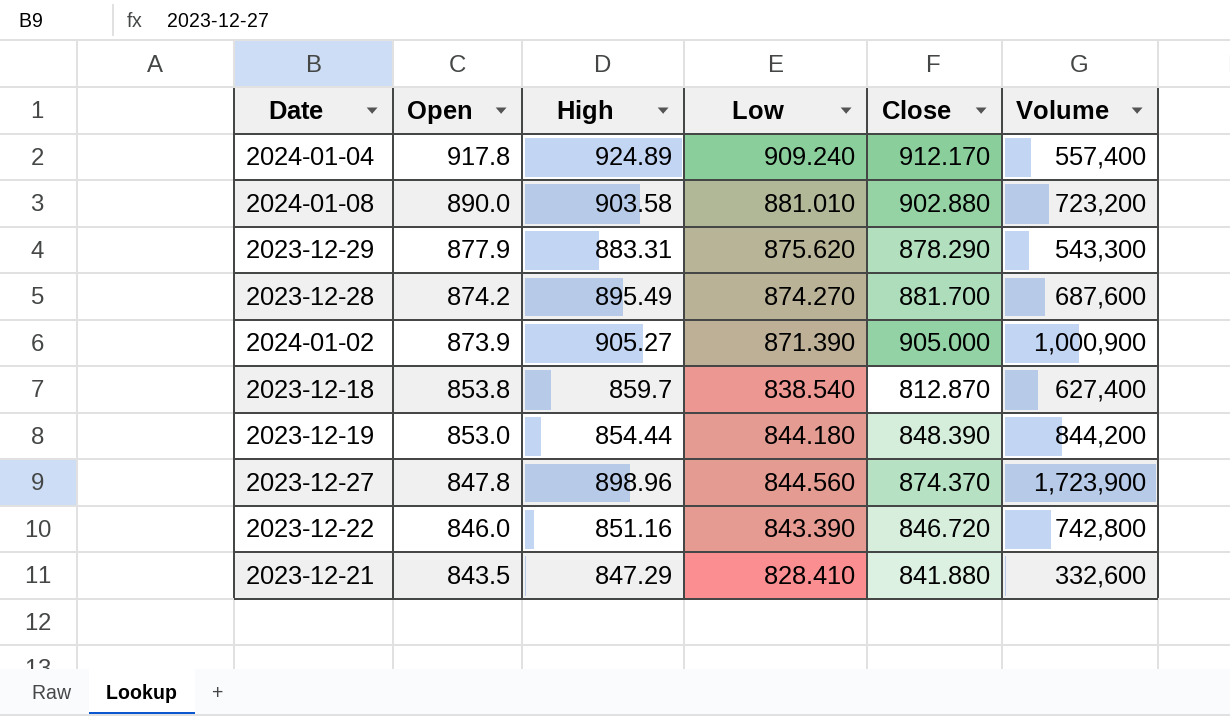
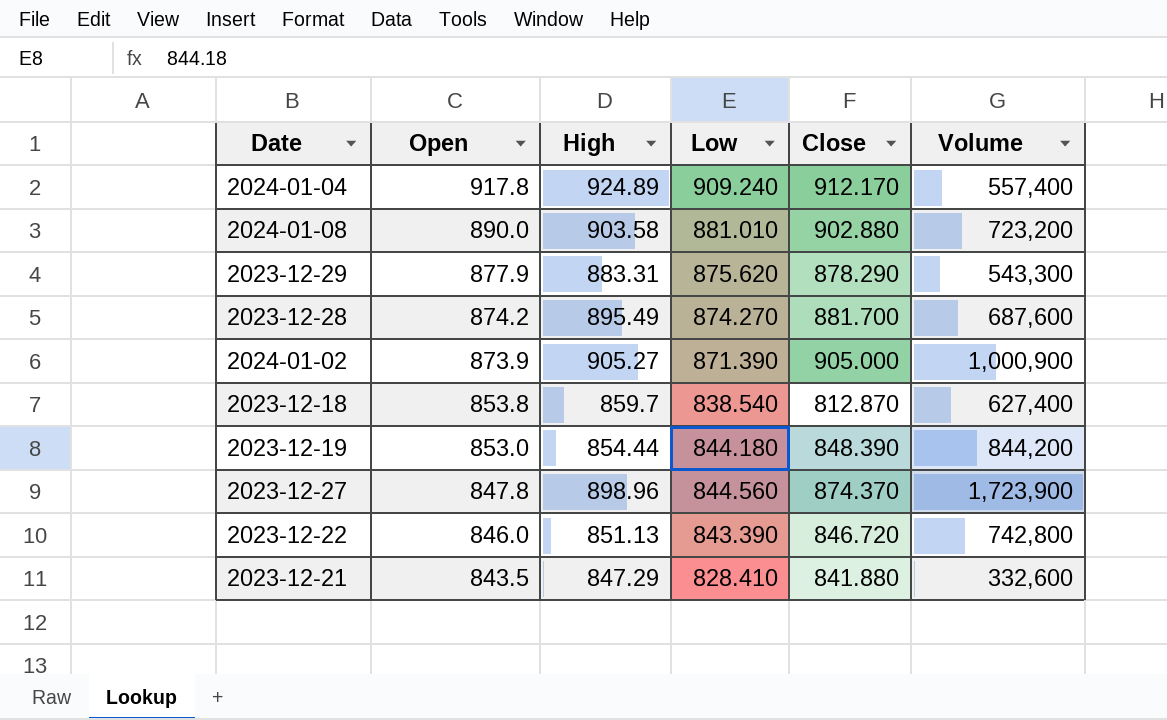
2023-12-22 | High: 851.16 -> 851.13

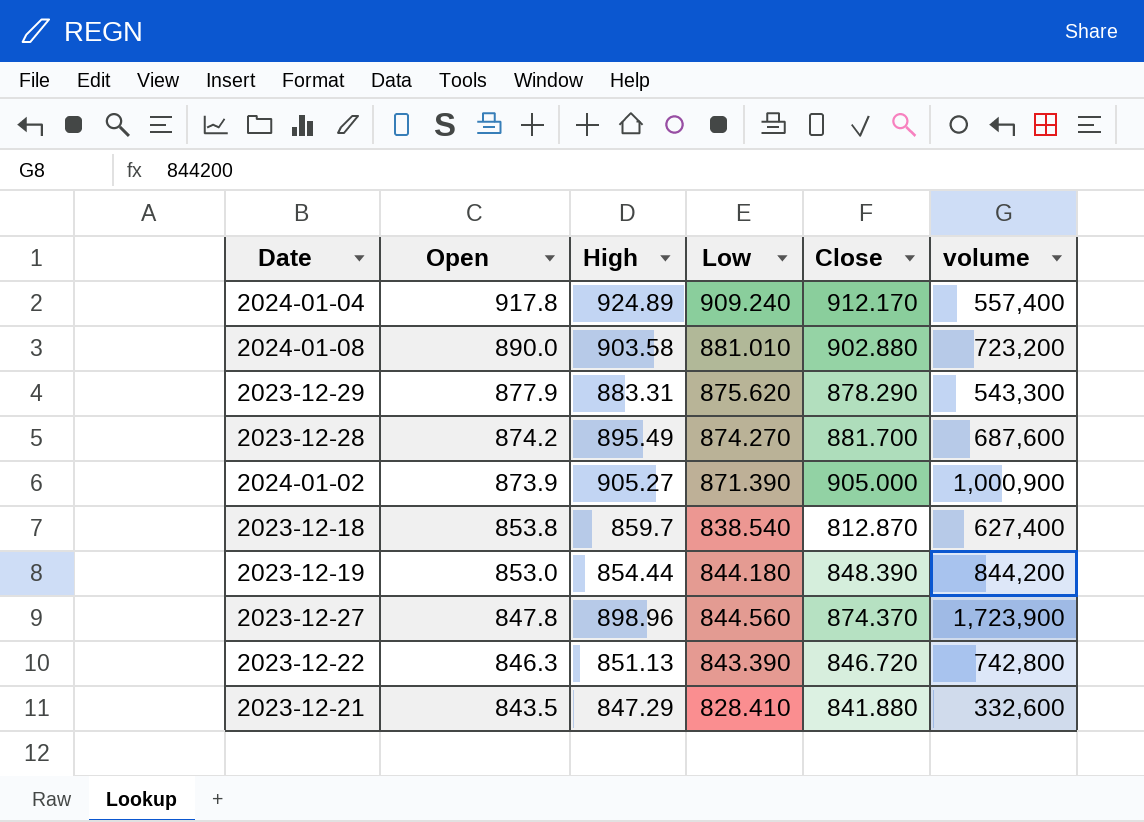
column name: Volume -> volume
2023-12-22 | Open: 846.0 -> 846.3

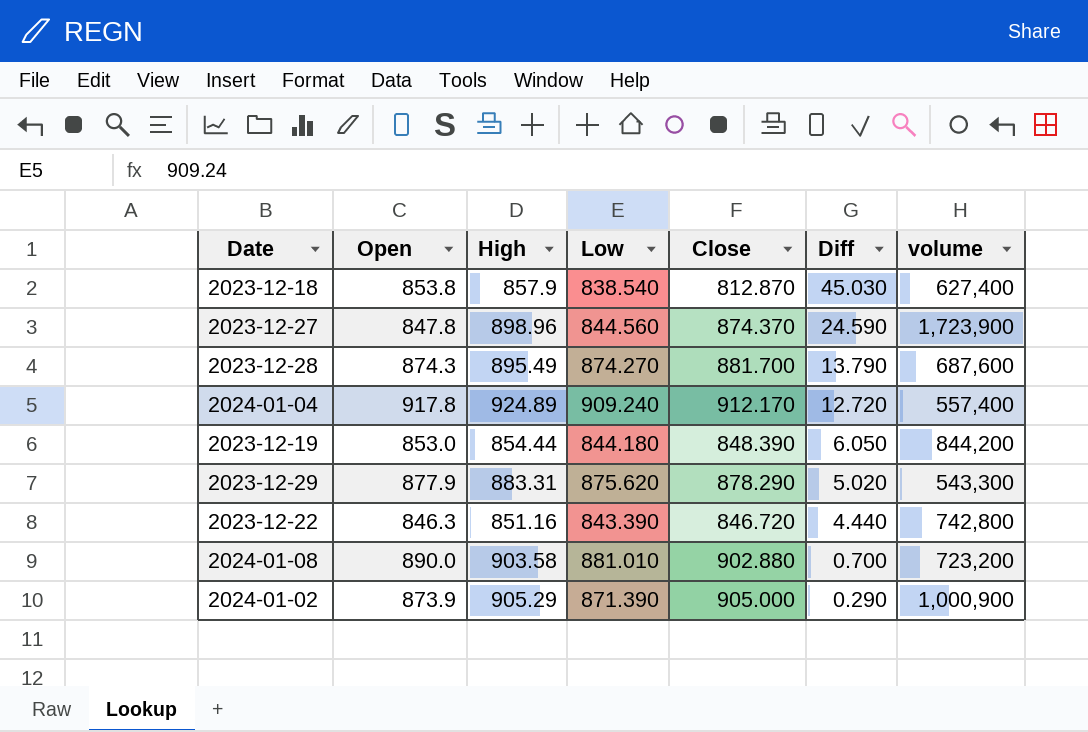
row order: Open descending -> Diff descending
column Diff | formula: none -> [High] - [Close]
row 2023-12-21: 843.5 | 847.29 | 828.410 | 841.880 | 332,600 -> none
2023-12-18 | High: 859.7 -> 857.9
2023-12-28 | Open: 874.2 -> 874.3
2023-12-22 | High: 851.13 -> 851.16
2024-01-02 | High: 905.27 -> 905.29

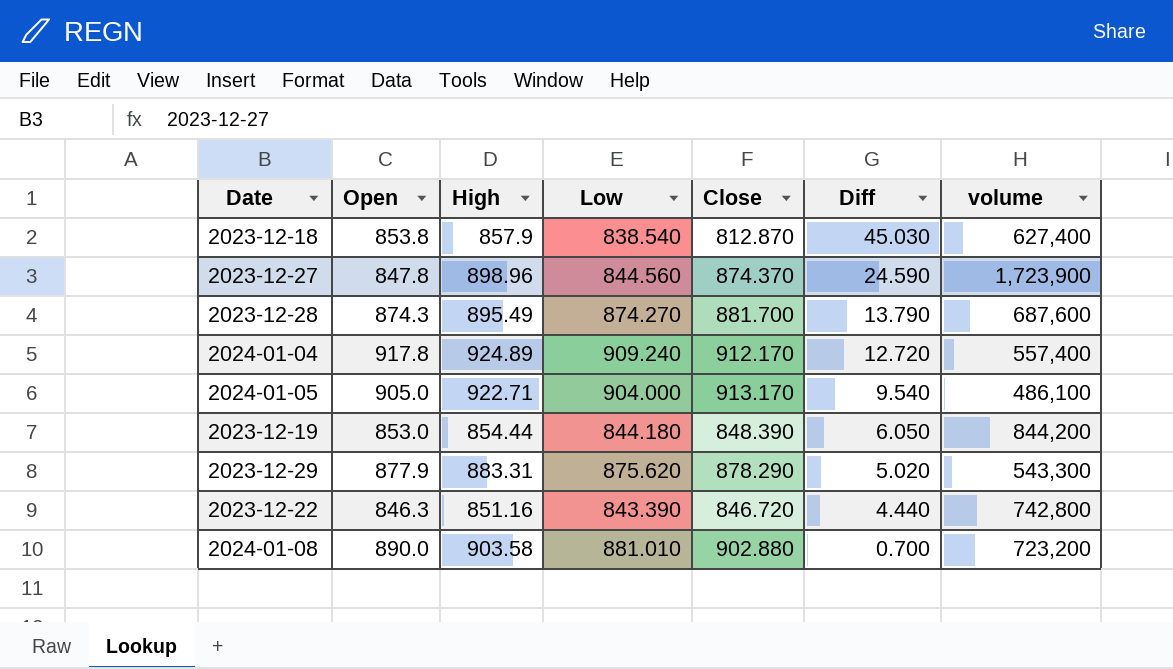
row 2024-01-02: 873.9 | 905.29 | 871.390 | 905.000 | 0.290 | 1,000,900 -> none
row 2024-01-05: none -> 905.0 | 922.71 | 904.000 | 913.170 | 9.540 | 486,100

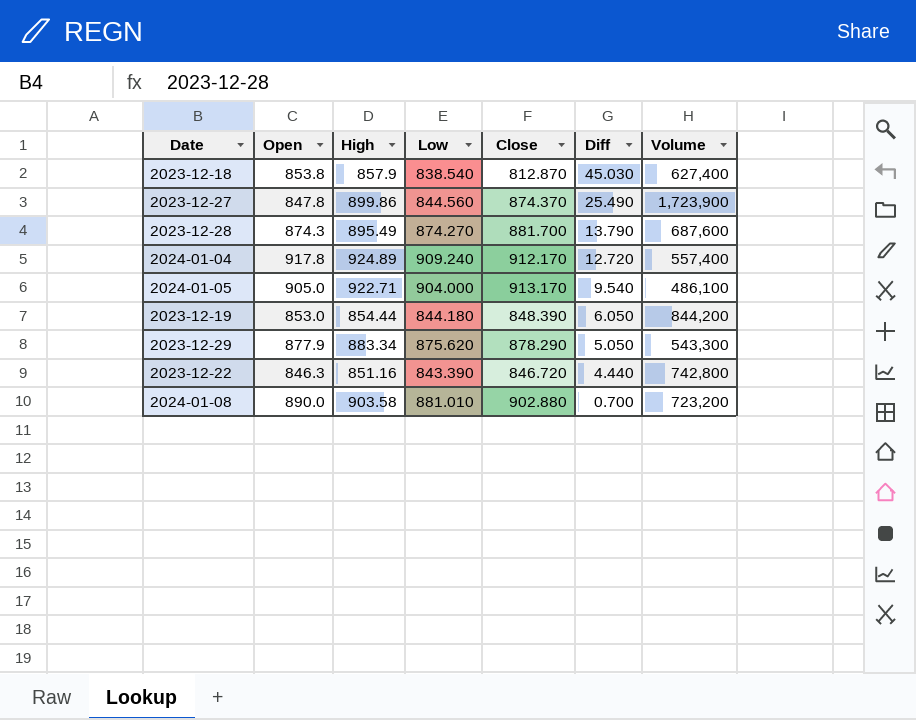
column name: volume -> Volume
2023-12-27 | High: 898.96 -> 899.86
2023-12-27 | Diff: 24.590 -> 25.490
2023-12-29 | High: 883.31 -> 883.34
2023-12-29 | Diff: 5.020 -> 5.050

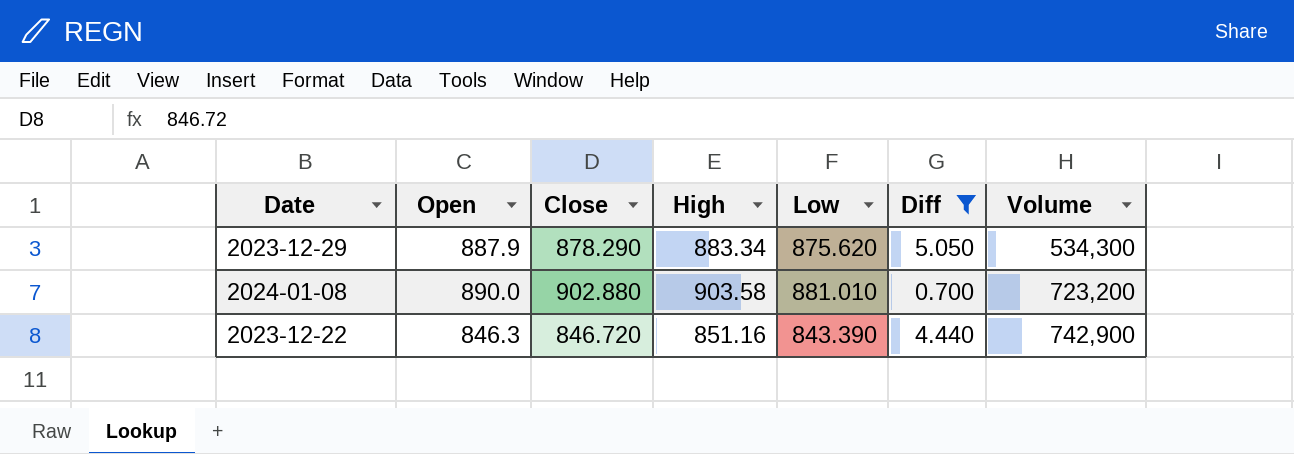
filter: none -> Diff <= 5.050
row order: Diff descending -> Volume ascending
column Close | position: 5 -> 3
2023-12-29 | Open: 877.9 -> 887.9
2023-12-29 | Volume: 543,300 -> 534,300
2023-12-22 | Volume: 742,800 -> 742,900

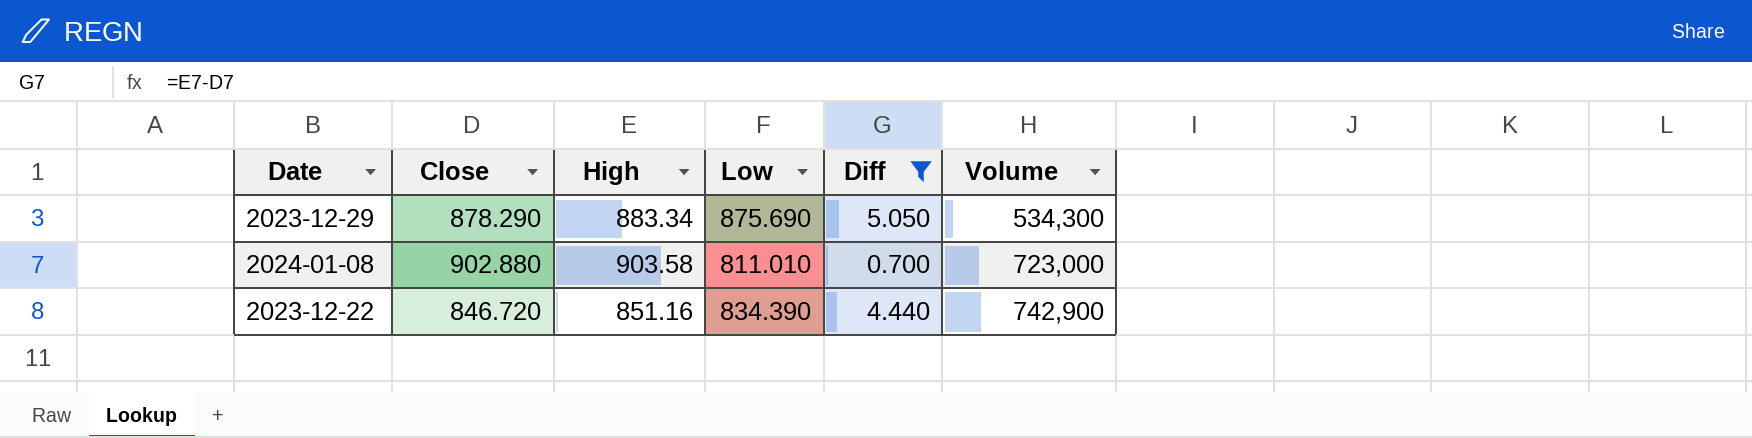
column Open | position: 2 -> none
2023-12-29 | Low: 875.620 -> 875.690
2024-01-08 | Low: 881.010 -> 811.010
2024-01-08 | Volume: 723,200 -> 723,000
2023-12-22 | Low: 843.390 -> 834.390

